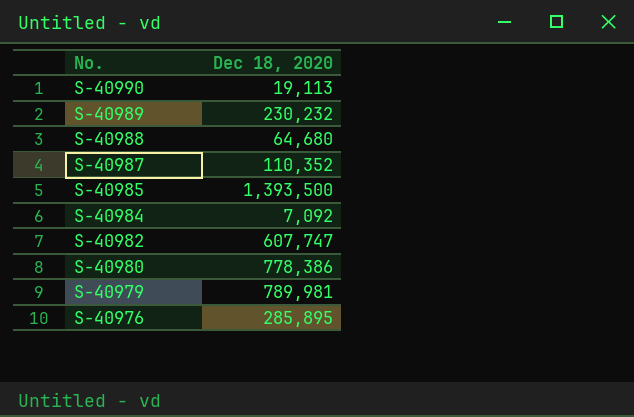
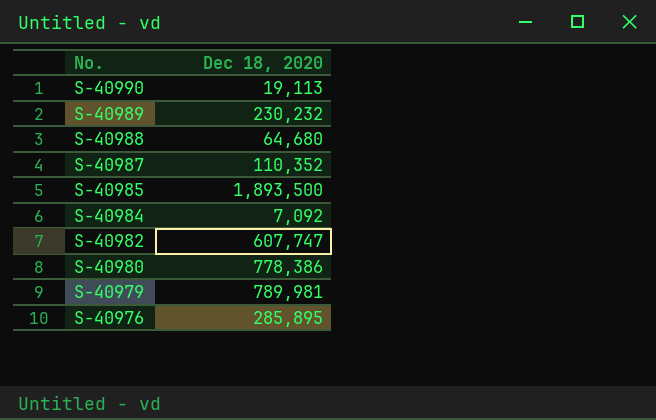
S-40985 | Dec 18, 2020: 1,393,500 -> 1,893,500

